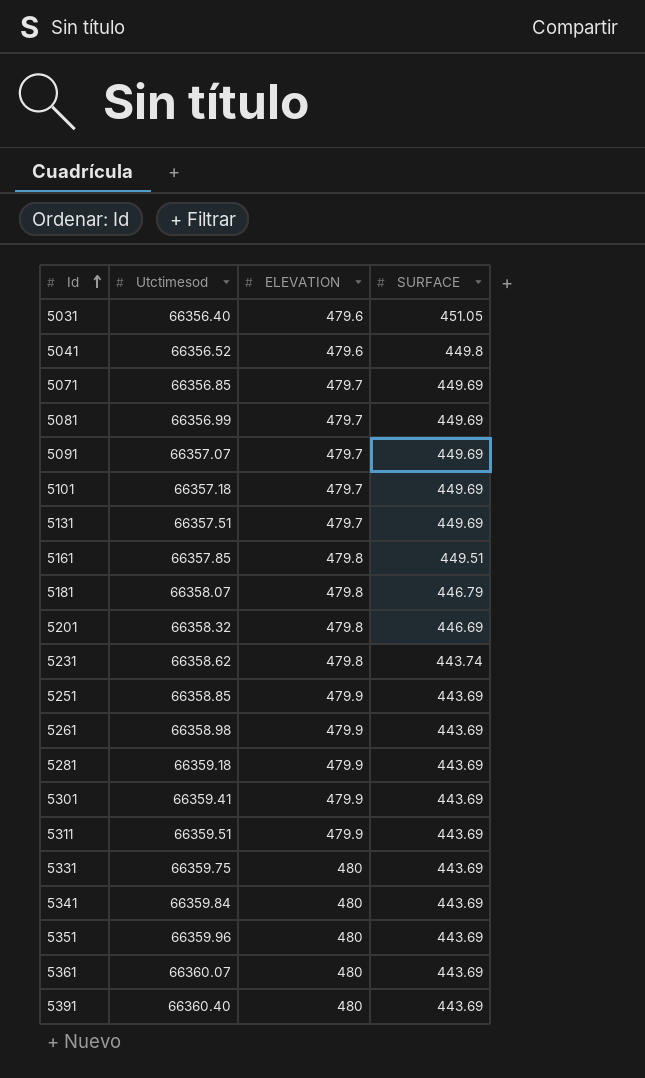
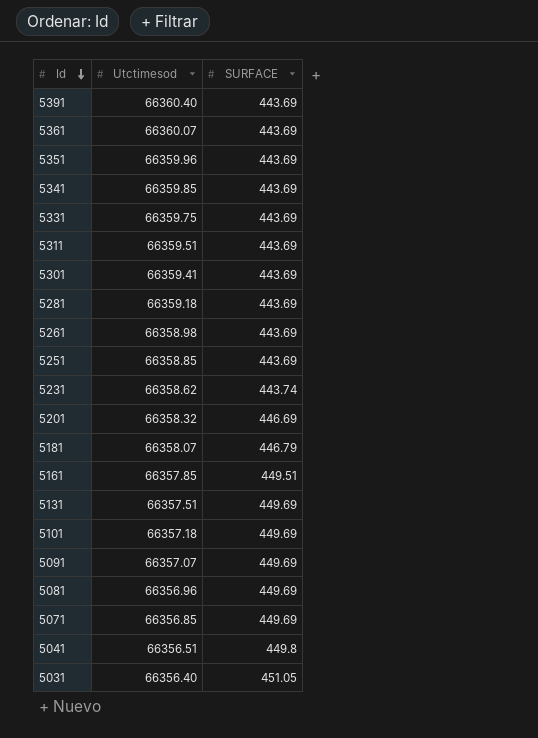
row order: Id ascending -> Id descending
column ELEVATION | position: 3 -> none
5341 | Utctimesod: 66359.84 -> 66359.85
5081 | Utctimesod: 66356.99 -> 66356.96
5041 | Utctimesod: 66356.52 -> 66356.51

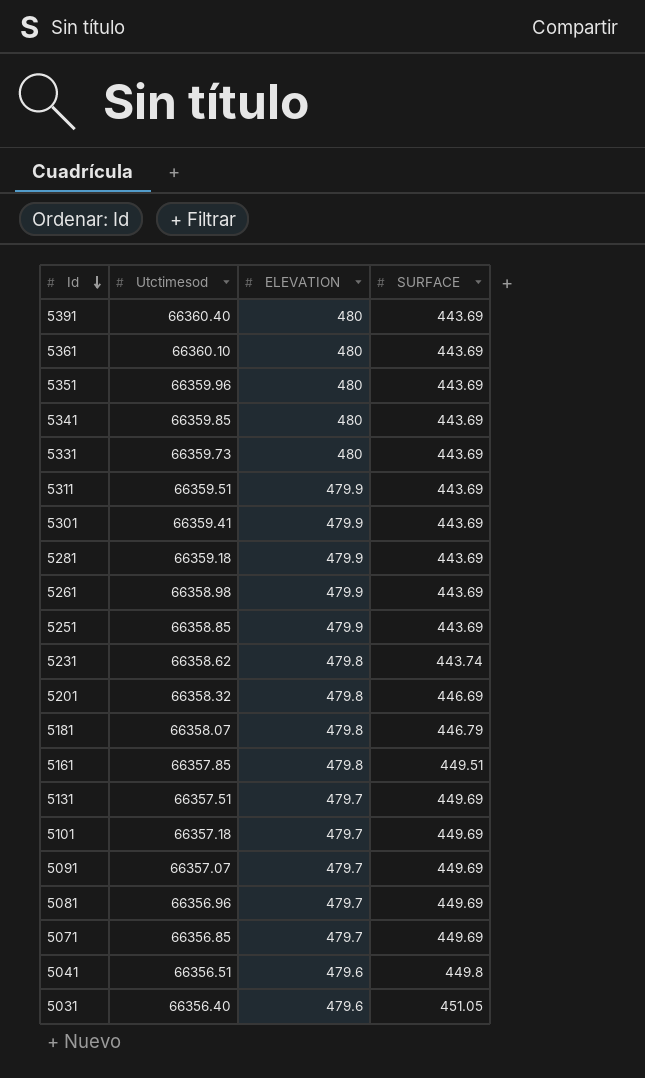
column ELEVATION | position: none -> 3
5361 | Utctimesod: 66360.07 -> 66360.10
5331 | Utctimesod: 66359.75 -> 66359.73

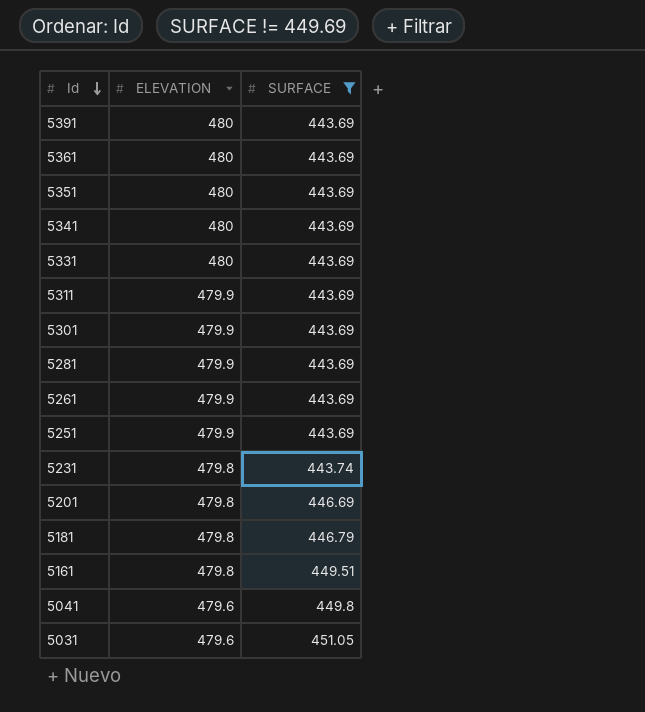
filter: none -> SURFACE != 449.69
column Utctimesod | position: 2 -> none

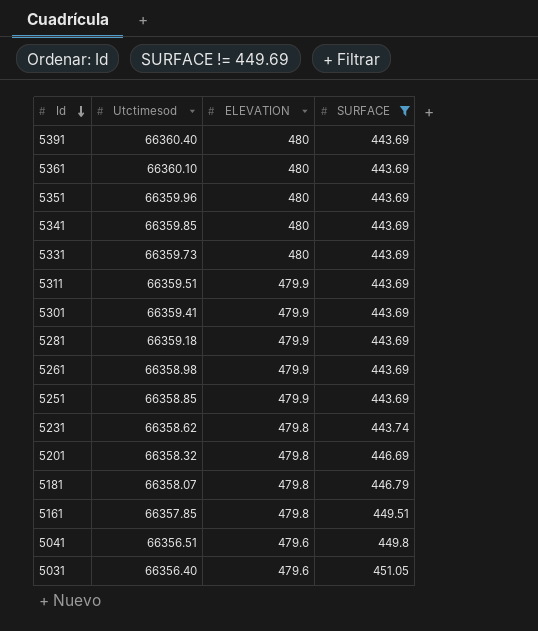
column Utctimesod | position: none -> 2

